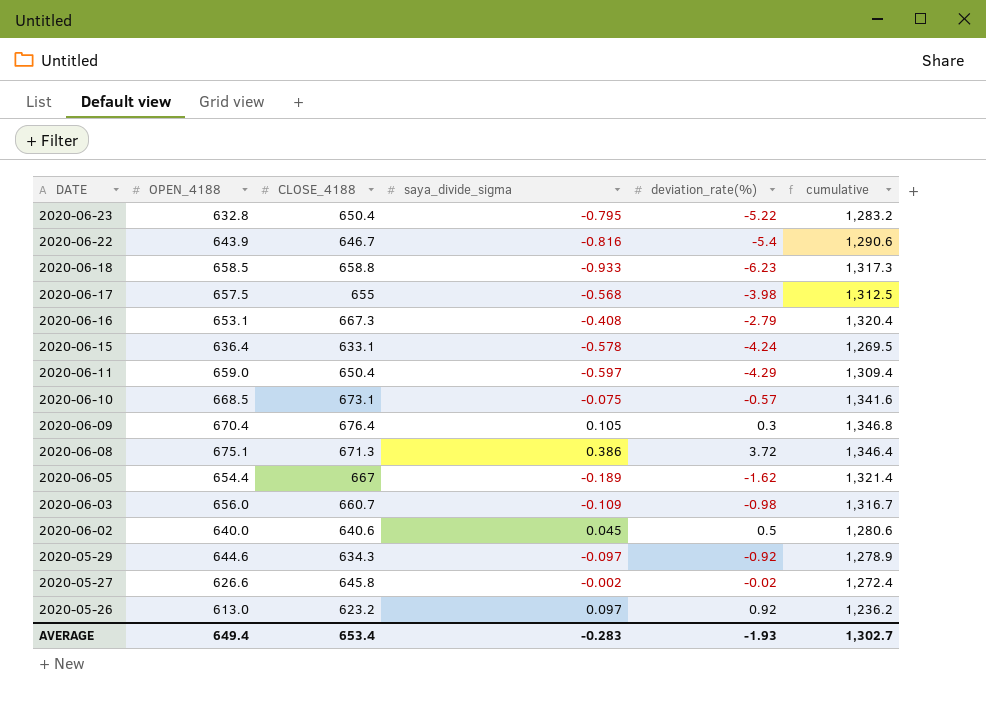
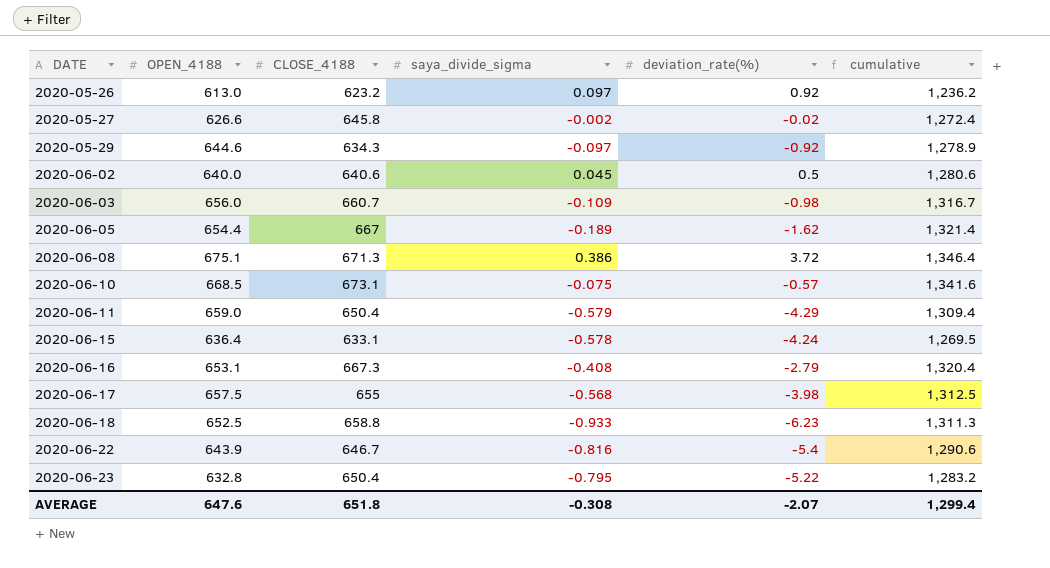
row order: DATE descending -> DATE ascending
row 2020-06-09: 670.4 | 676.4 | 0.105 | 0.3 | 1,346.8 -> none
2020-06-11 | saya_divide_sigma: -0.597 -> -0.579
2020-06-18 | OPEN_4188: 658.5 -> 652.5
2020-06-18 | cumulative: 1,317.3 -> 1,311.3
AVERAGE | OPEN_4188: 649.4 -> 647.6
AVERAGE | CLOSE_4188: 653.4 -> 651.8
AVERAGE | saya_divide_sigma: -0.283 -> -0.308
AVERAGE | deviation_rate(%): -1.93 -> -2.07
AVERAGE | cumulative: 1,302.7 -> 1,299.4

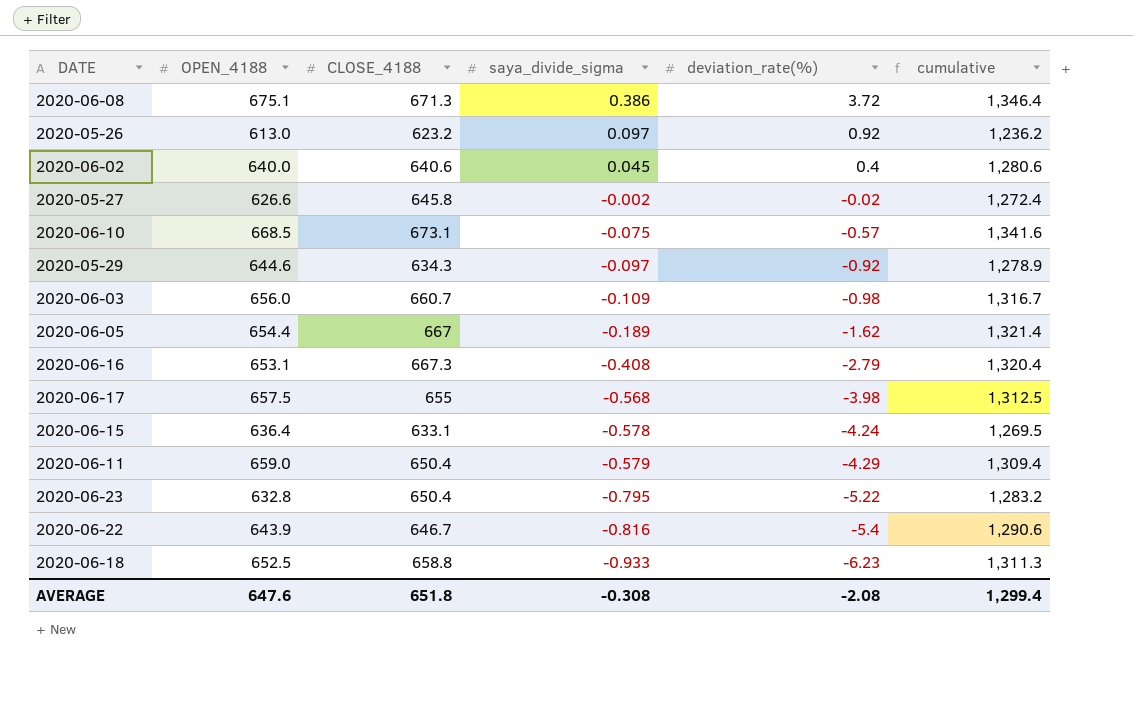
row order: DATE ascending -> saya_divide_sigma descending
2020-06-02 | deviation_rate(%): 0.5 -> 0.4
AVERAGE | deviation_rate(%): -2.07 -> -2.08

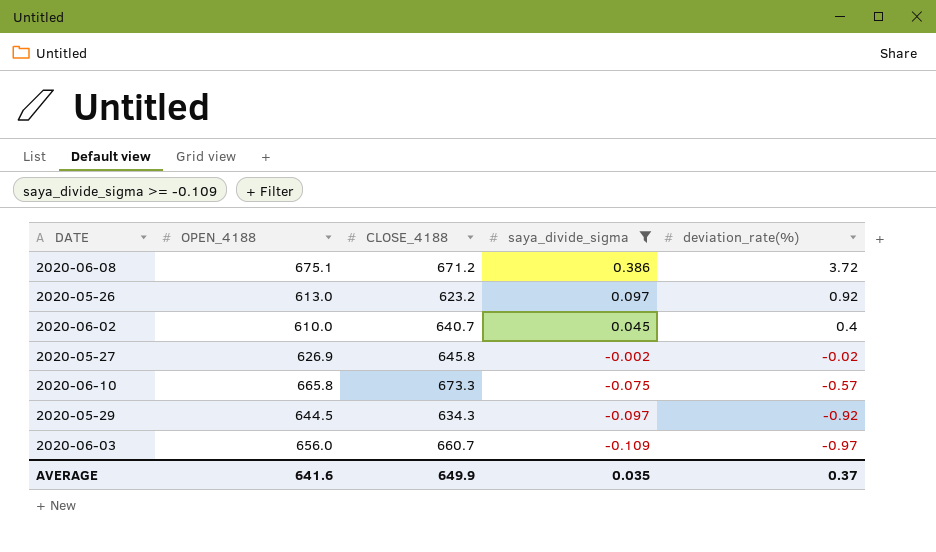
filter: none -> saya_divide_sigma >= -0.109
column cumulative | formula: [OPEN_4188] + [CLOSE_4188] -> none
2020-06-08 | CLOSE_4188: 671.3 -> 671.2
2020-06-02 | OPEN_4188: 640.0 -> 610.0
2020-06-02 | CLOSE_4188: 640.6 -> 640.7
2020-05-27 | OPEN_4188: 626.6 -> 626.9
2020-06-10 | OPEN_4188: 668.5 -> 665.8
2020-06-10 | CLOSE_4188: 673.1 -> 673.3
2020-05-29 | OPEN_4188: 644.6 -> 644.5
2020-06-03 | deviation_rate(%): -0.98 -> -0.97
AVERAGE | OPEN_4188: 647.6 -> 641.6
AVERAGE | CLOSE_4188: 651.8 -> 649.9
AVERAGE | saya_divide_sigma: -0.308 -> 0.035
AVERAGE | deviation_rate(%): -2.08 -> 0.37

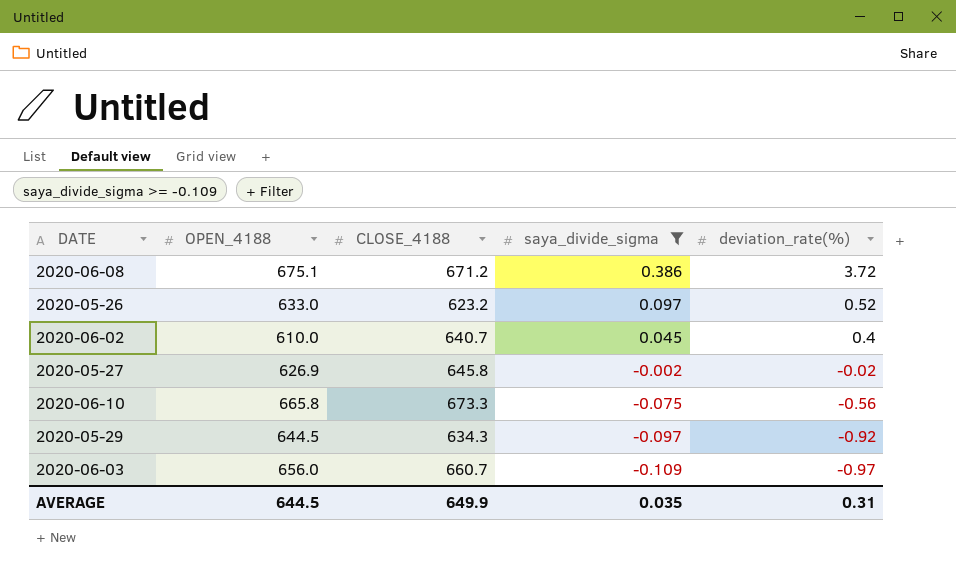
2020-05-26 | OPEN_4188: 613.0 -> 633.0
2020-05-26 | deviation_rate(%): 0.92 -> 0.52
2020-06-10 | deviation_rate(%): -0.57 -> -0.56
AVERAGE | OPEN_4188: 641.6 -> 644.5
AVERAGE | deviation_rate(%): 0.37 -> 0.31

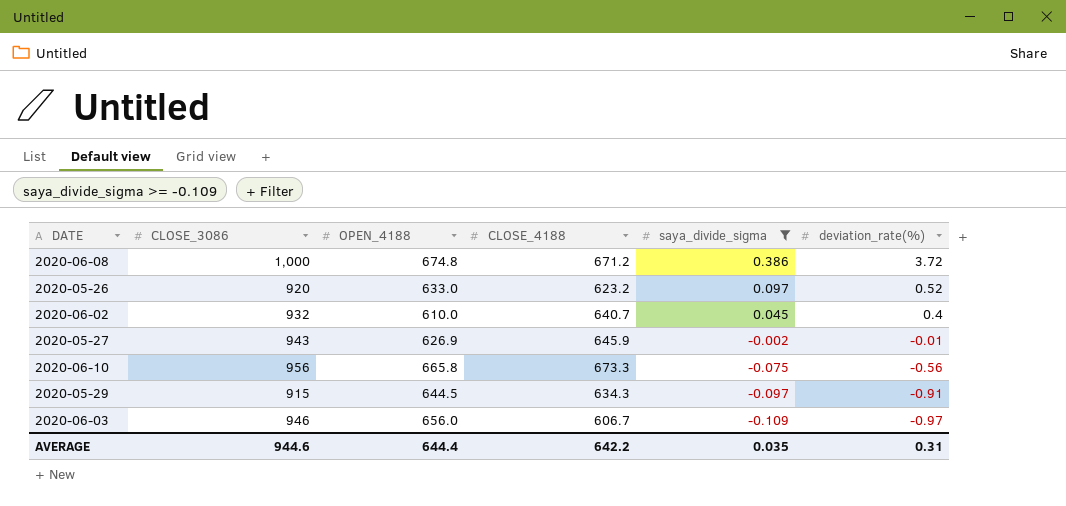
column CLOSE_3086 | position: none -> 2
2020-06-08 | OPEN_4188: 675.1 -> 674.8
2020-05-27 | CLOSE_4188: 645.8 -> 645.9
2020-05-27 | deviation_rate(%): -0.02 -> -0.01
2020-05-29 | deviation_rate(%): -0.92 -> -0.91
2020-06-03 | CLOSE_4188: 660.7 -> 606.7
AVERAGE | OPEN_4188: 644.5 -> 644.4
AVERAGE | CLOSE_4188: 649.9 -> 642.2

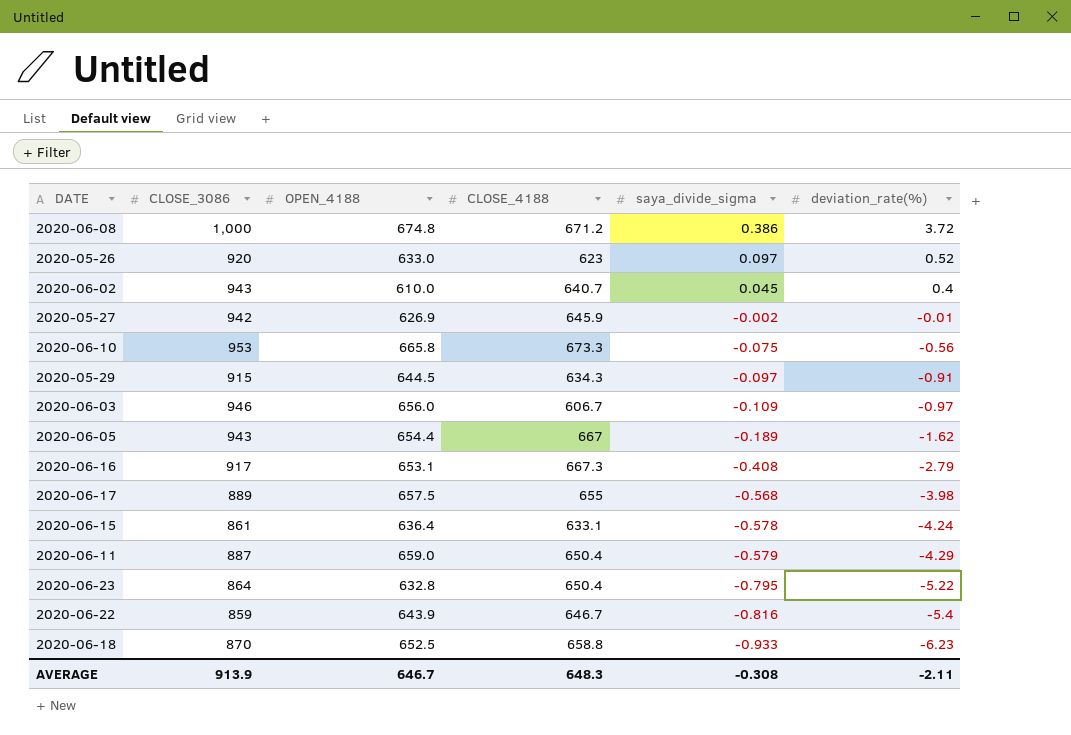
filter: saya_divide_sigma >= -0.109 -> none
2020-05-26 | CLOSE_4188: 623.2 -> 623
2020-06-02 | CLOSE_3086: 932 -> 943
2020-05-27 | CLOSE_3086: 943 -> 942
2020-06-10 | CLOSE_3086: 956 -> 953
AVERAGE | CLOSE_3086: 944.6 -> 913.9
AVERAGE | OPEN_4188: 644.4 -> 646.7
AVERAGE | CLOSE_4188: 642.2 -> 648.3
AVERAGE | saya_divide_sigma: 0.035 -> -0.308
AVERAGE | deviation_rate(%): 0.31 -> -2.11

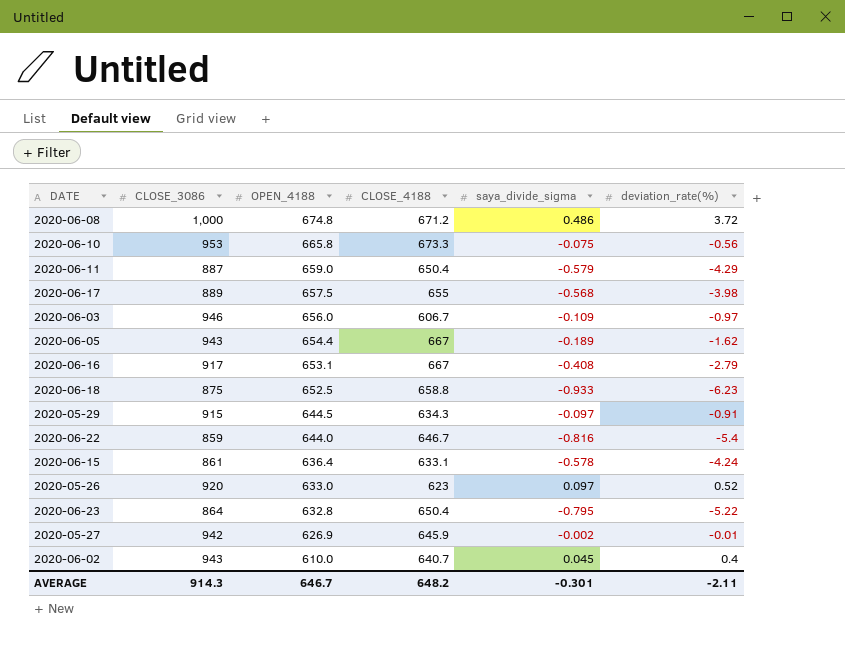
row order: saya_divide_sigma descending -> OPEN_4188 descending
2020-06-08 | saya_divide_sigma: 0.386 -> 0.486
2020-06-16 | CLOSE_4188: 667.3 -> 667
2020-06-18 | CLOSE_3086: 870 -> 875
2020-06-22 | OPEN_4188: 643.9 -> 644.0
AVERAGE | CLOSE_3086: 913.9 -> 914.3
AVERAGE | CLOSE_4188: 648.3 -> 648.2
AVERAGE | saya_divide_sigma: -0.308 -> -0.301

